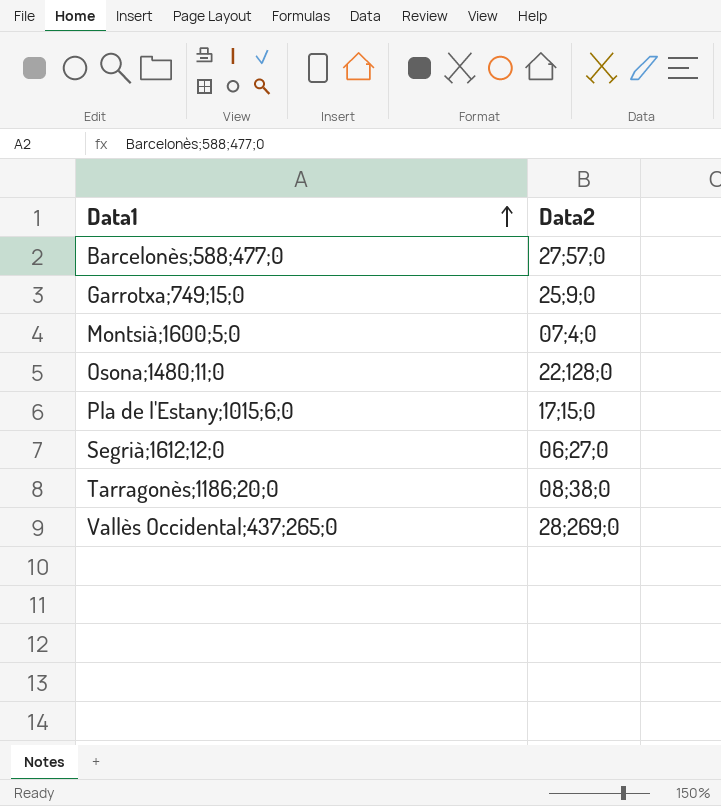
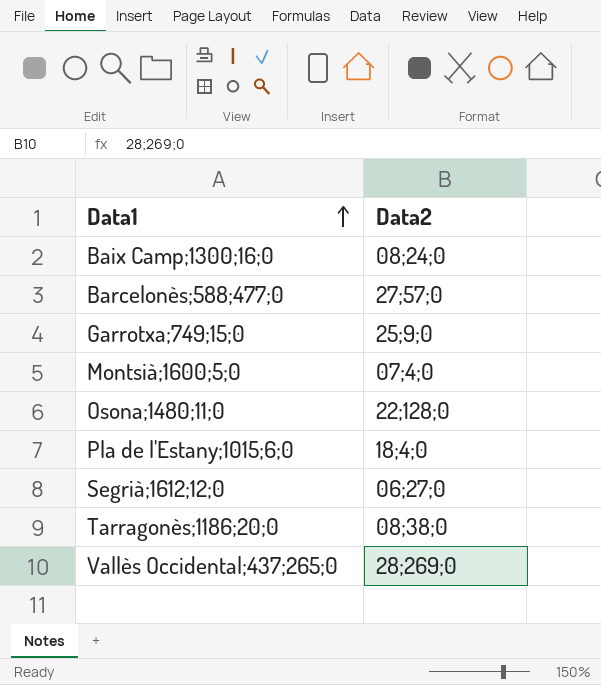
row Baix Camp;1300;16;0: none -> 08;24;0
Pla de l'Estany;1015;6;0 | Data2: 17;15;0 -> 18;4;0

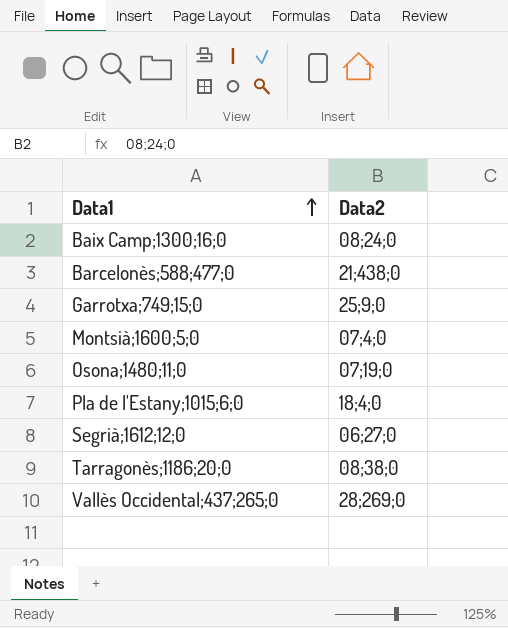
Barcelonès;588;477;0 | Data2: 27;57;0 -> 21;438;0
Osona;1480;11;0 | Data2: 22;128;0 -> 07;19;0

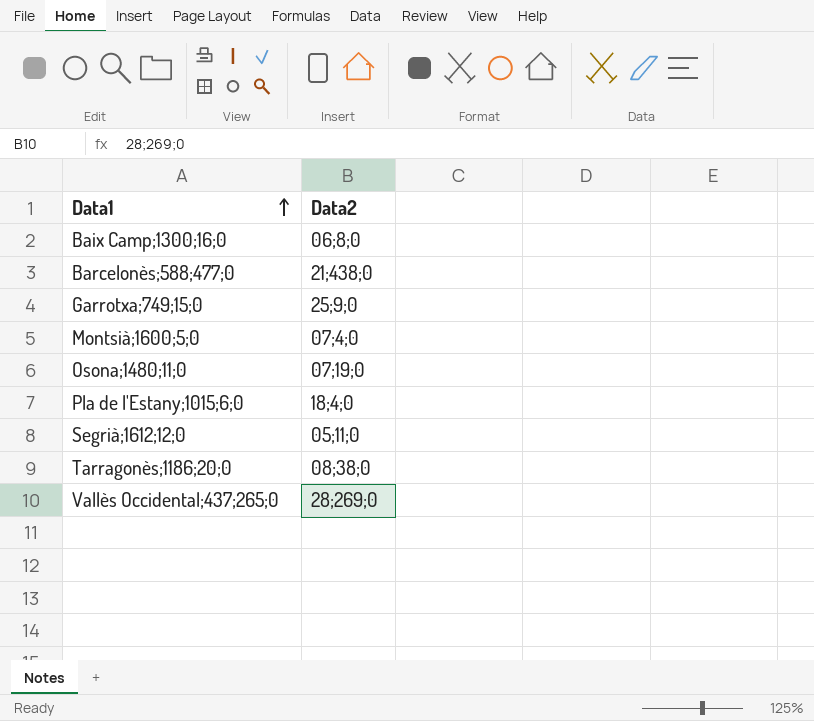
Baix Camp;1300;16;0 | Data2: 08;24;0 -> 06;8;0
Segrià;1612;12;0 | Data2: 06;27;0 -> 05;11;0

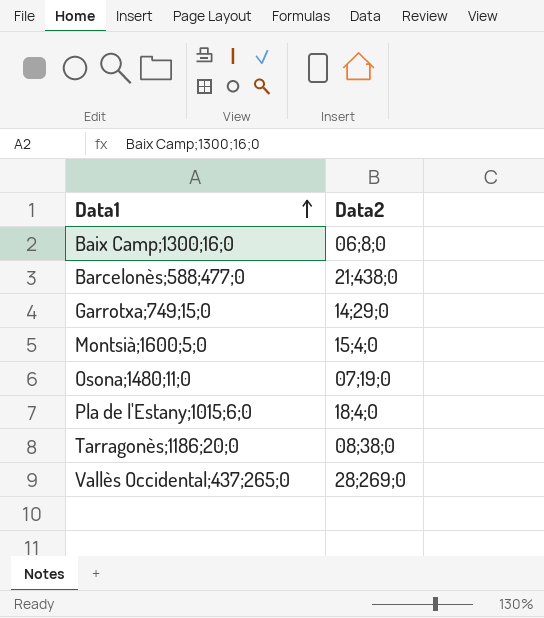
row Segrià;1612;12;0: 05;11;0 -> none
Garrotxa;749;15;0 | Data2: 25;9;0 -> 14;29;0
Montsià;1600;5;0 | Data2: 07;4;0 -> 15;4;0

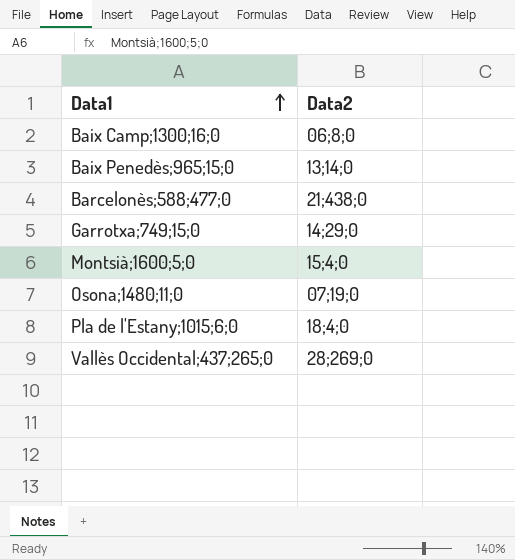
row Tarragonès;1186;20;0: 08;38;0 -> none
row Baix Penedès;965;15;0: none -> 13;14;0

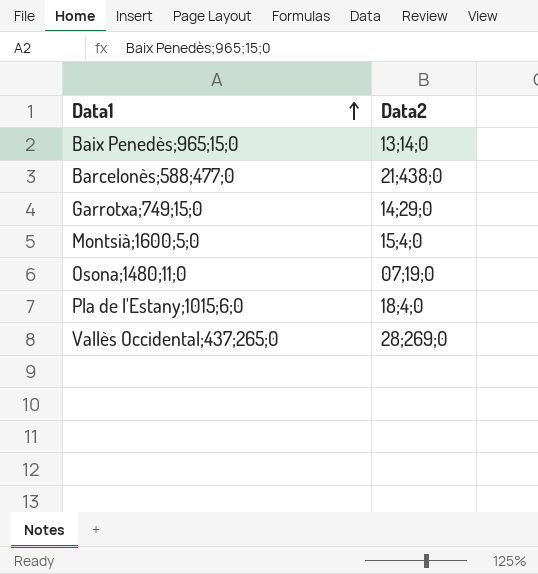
row Baix Camp;1300;16;0: 06;8;0 -> none

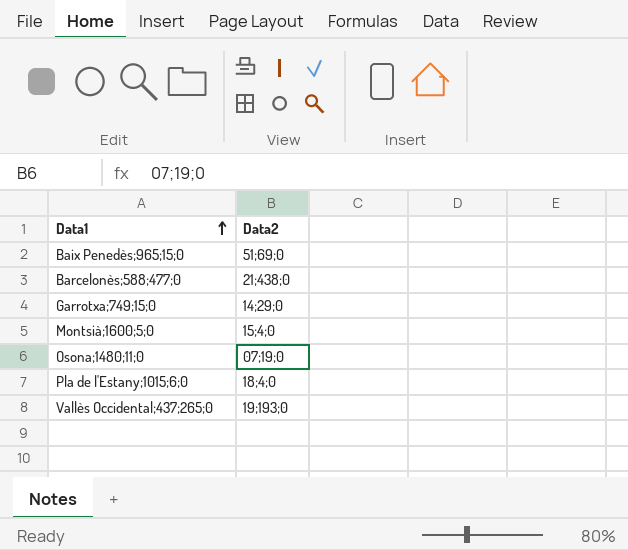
Baix Penedès;965;15;0 | Data2: 13;14;0 -> 51;69;0
Vallès Occidental;437;265;0 | Data2: 28;269;0 -> 19;193;0

